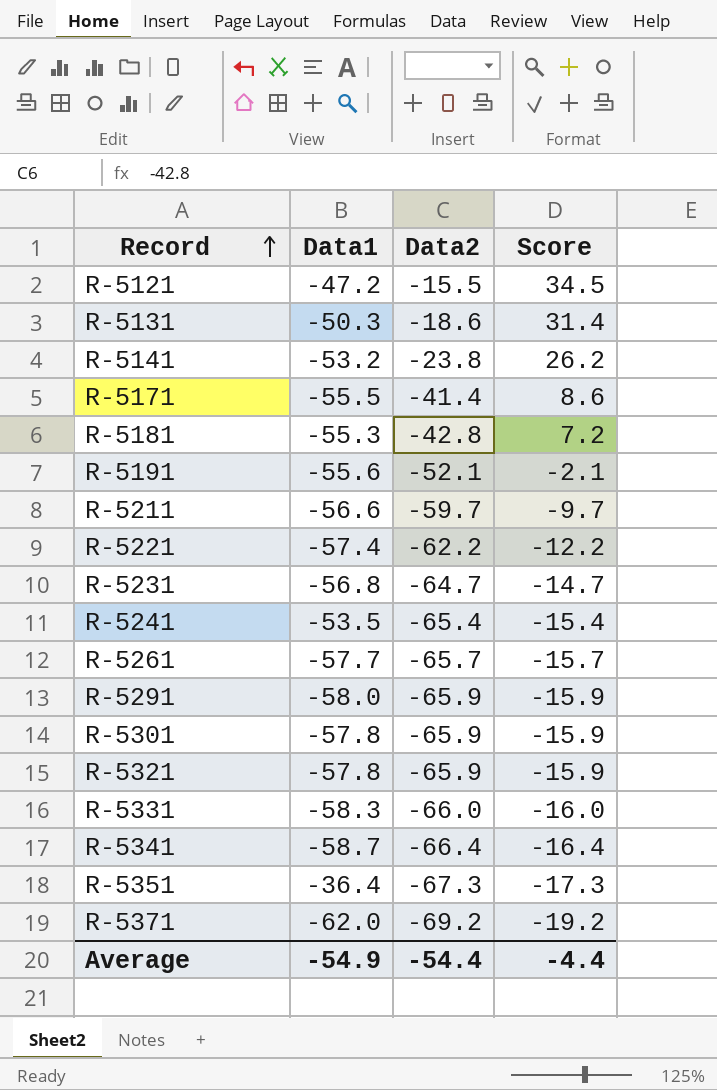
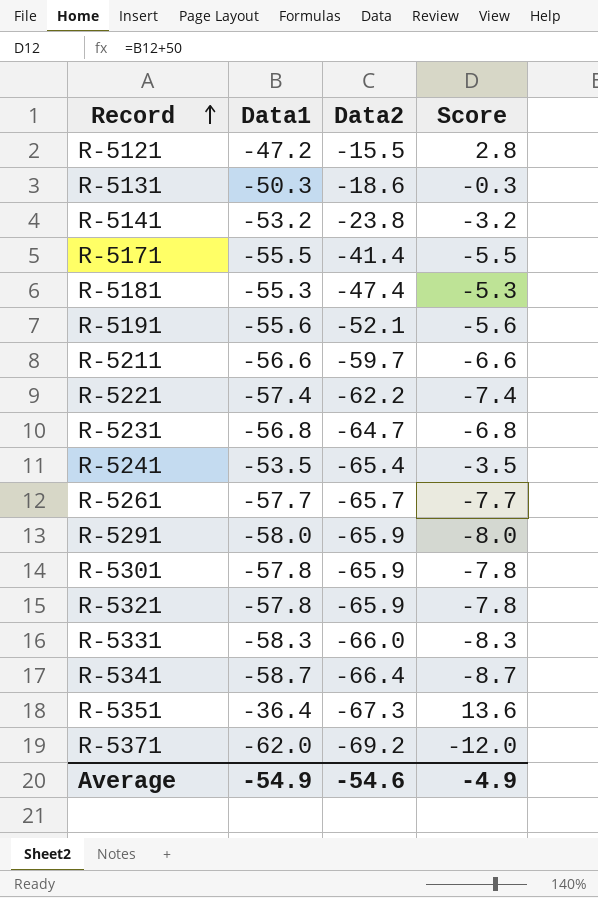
column Score | formula: [Data2] + 50 -> [Data1] + 50
R-5181 | Data2: -42.8 -> -47.4
Average | Data2: -54.4 -> -54.6
Average | Score: -4.4 -> -4.9

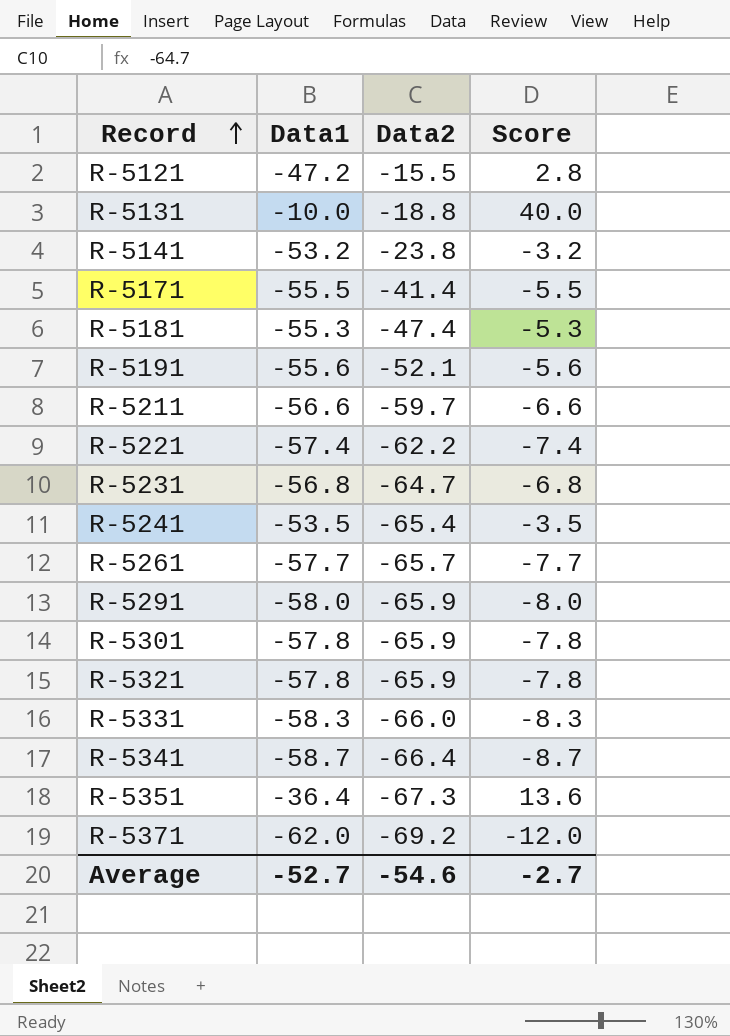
R-5131 | Data1: -50.3 -> -10.0
R-5131 | Data2: -18.6 -> -18.8
R-5131 | Score: -0.3 -> 40.0
Average | Data1: -54.9 -> -52.7
Average | Score: -4.9 -> -2.7

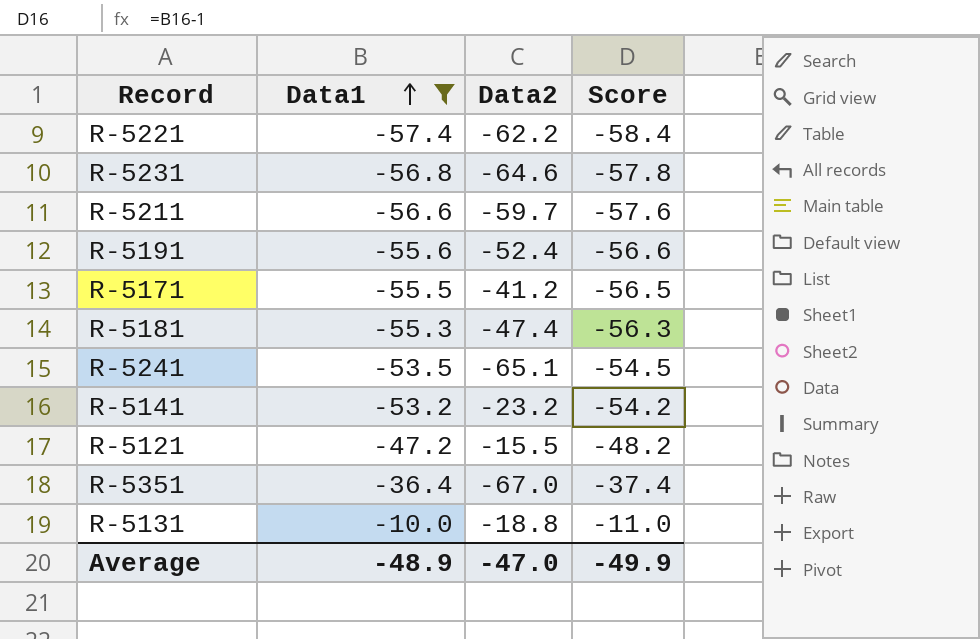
filter: none -> Data1 >= -57.4
row order: Record ascending -> Data1 ascending
column Score | formula: [Data1] + 50 -> [Data1] - 1
R-5231 | Data2: -64.7 -> -64.6
R-5191 | Data2: -52.1 -> -52.4
R-5171 | Data2: -41.4 -> -41.2
R-5241 | Data2: -65.4 -> -65.1
R-5141 | Data2: -23.8 -> -23.2
R-5351 | Data2: -67.3 -> -67.0
Average | Data1: -52.7 -> -48.9
Average | Data2: -54.6 -> -47.0
Average | Score: -2.7 -> -49.9

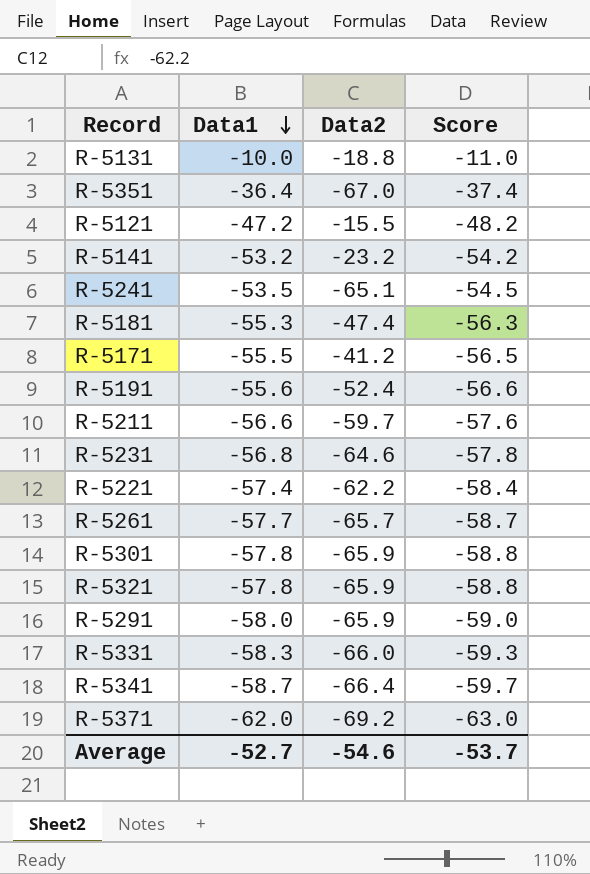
filter: Data1 >= -57.4 -> none
row order: Data1 ascending -> Data1 descending
Average | Data1: -48.9 -> -52.7
Average | Data2: -47.0 -> -54.6
Average | Score: -49.9 -> -53.7

